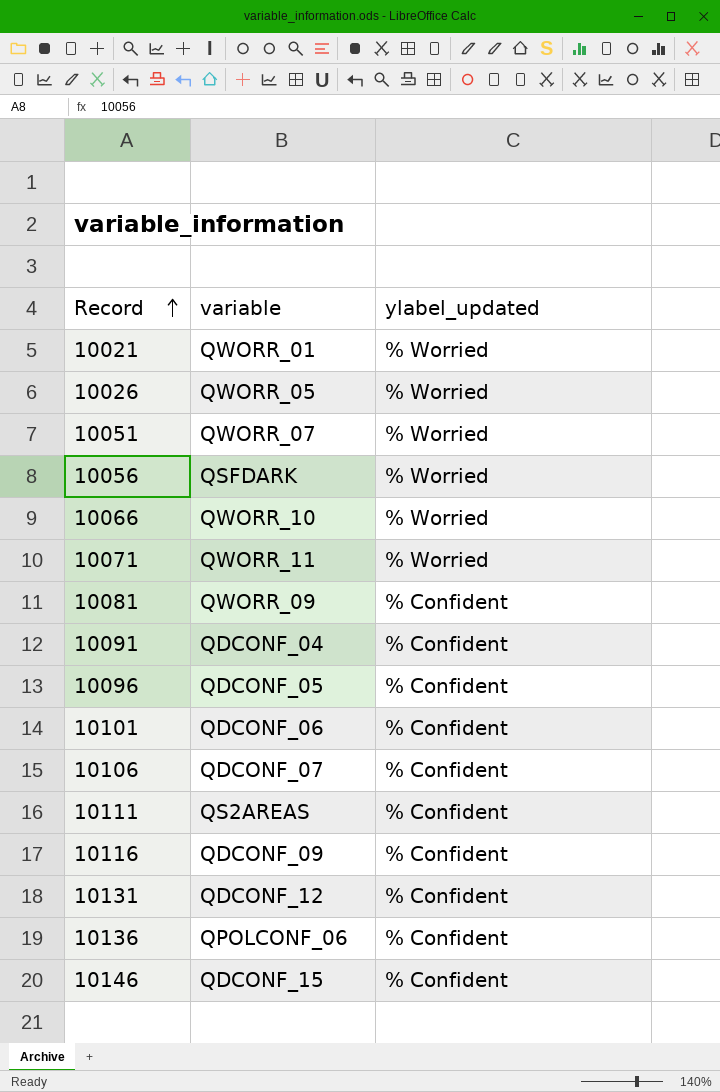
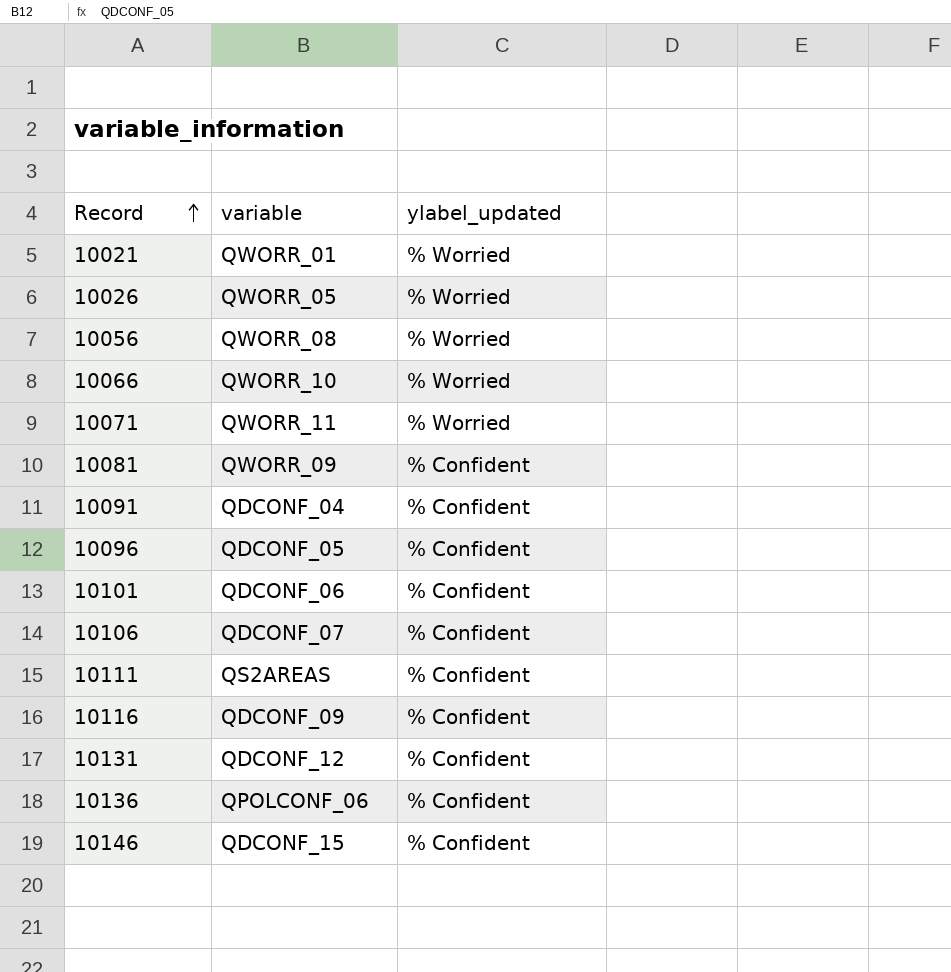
row 10051: QWORR_07 | % Worried -> none
10056 | variable: QSFDARK -> QWORR_08

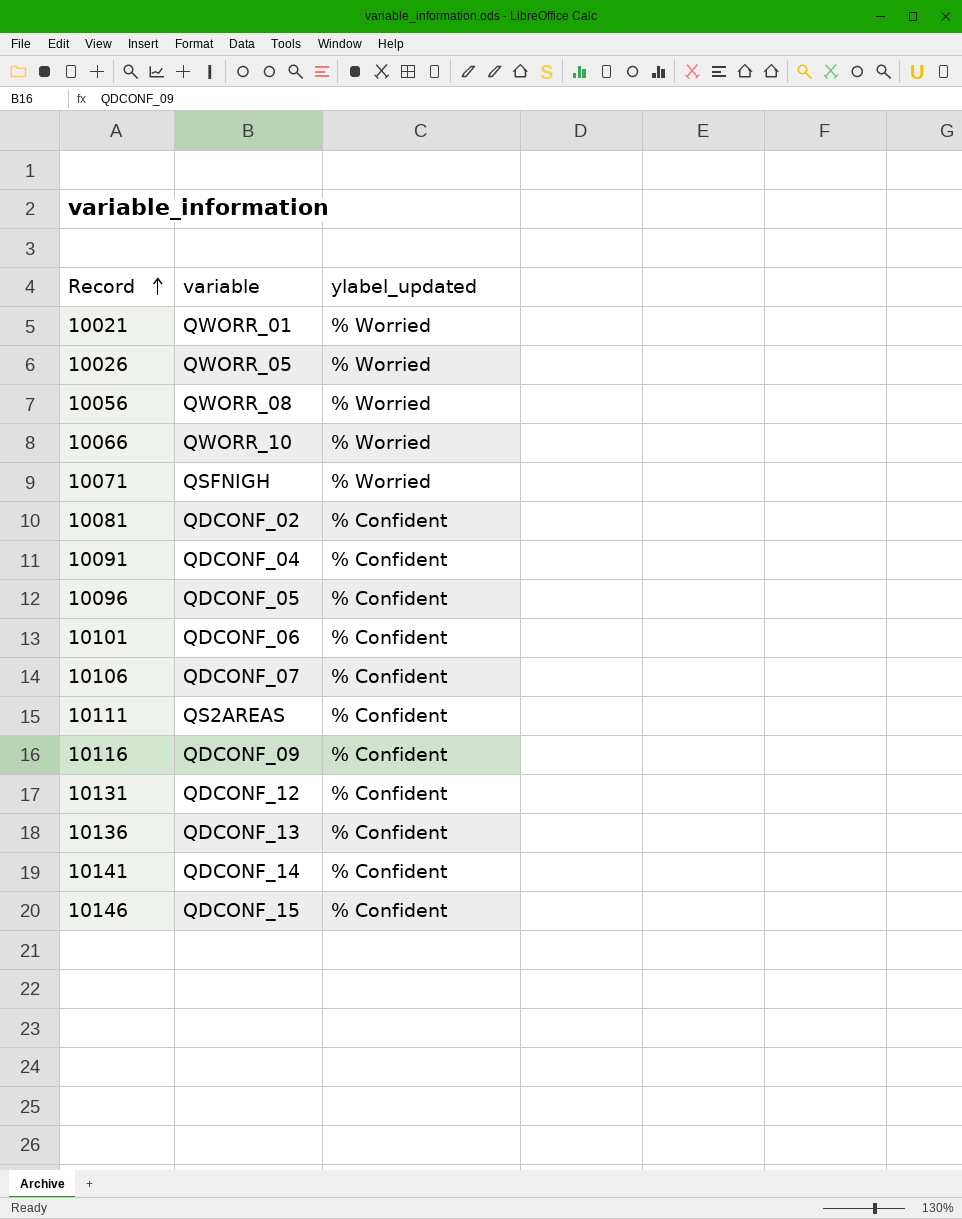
10071 | variable: QWORR_11 -> QSFNIGH
10081 | variable: QWORR_09 -> QDCONF_02
10136 | variable: QPOLCONF_06 -> QDCONF_13
row 10141: none -> QDCONF_14 | % Confident

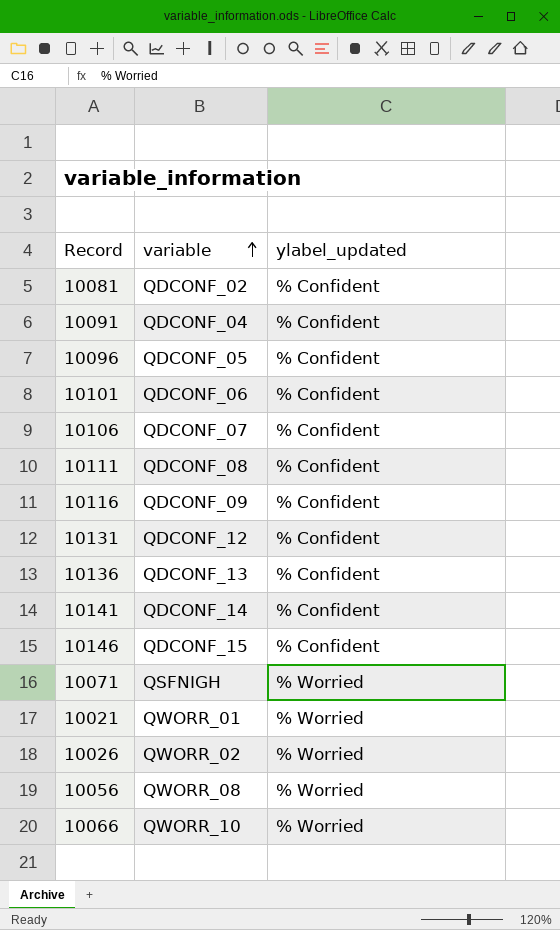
row order: Record ascending -> variable ascending
10111 | variable: QS2AREAS -> QDCONF_08
10026 | variable: QWORR_05 -> QWORR_02

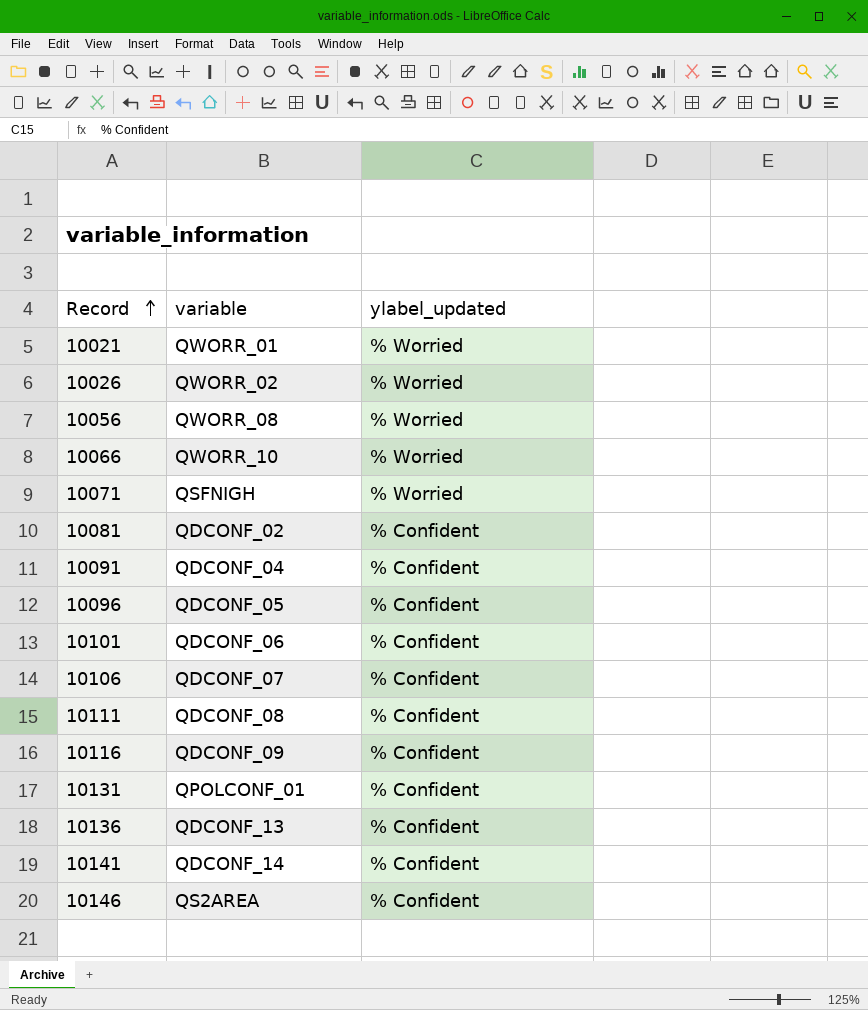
row order: variable ascending -> Record ascending
10131 | variable: QDCONF_12 -> QPOLCONF_01
10146 | variable: QDCONF_15 -> QS2AREA

